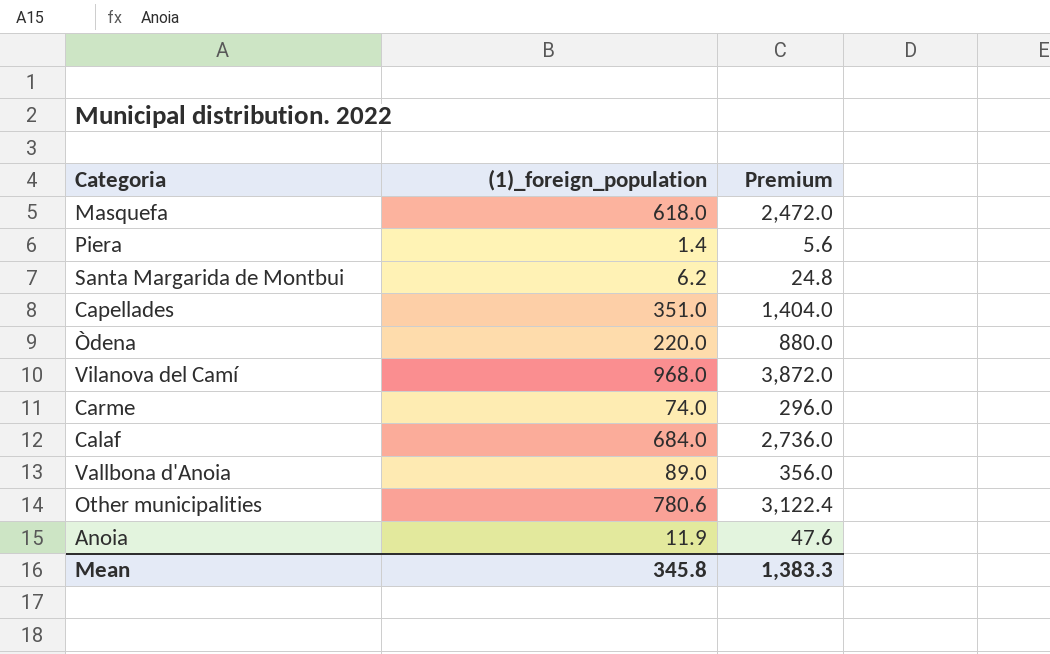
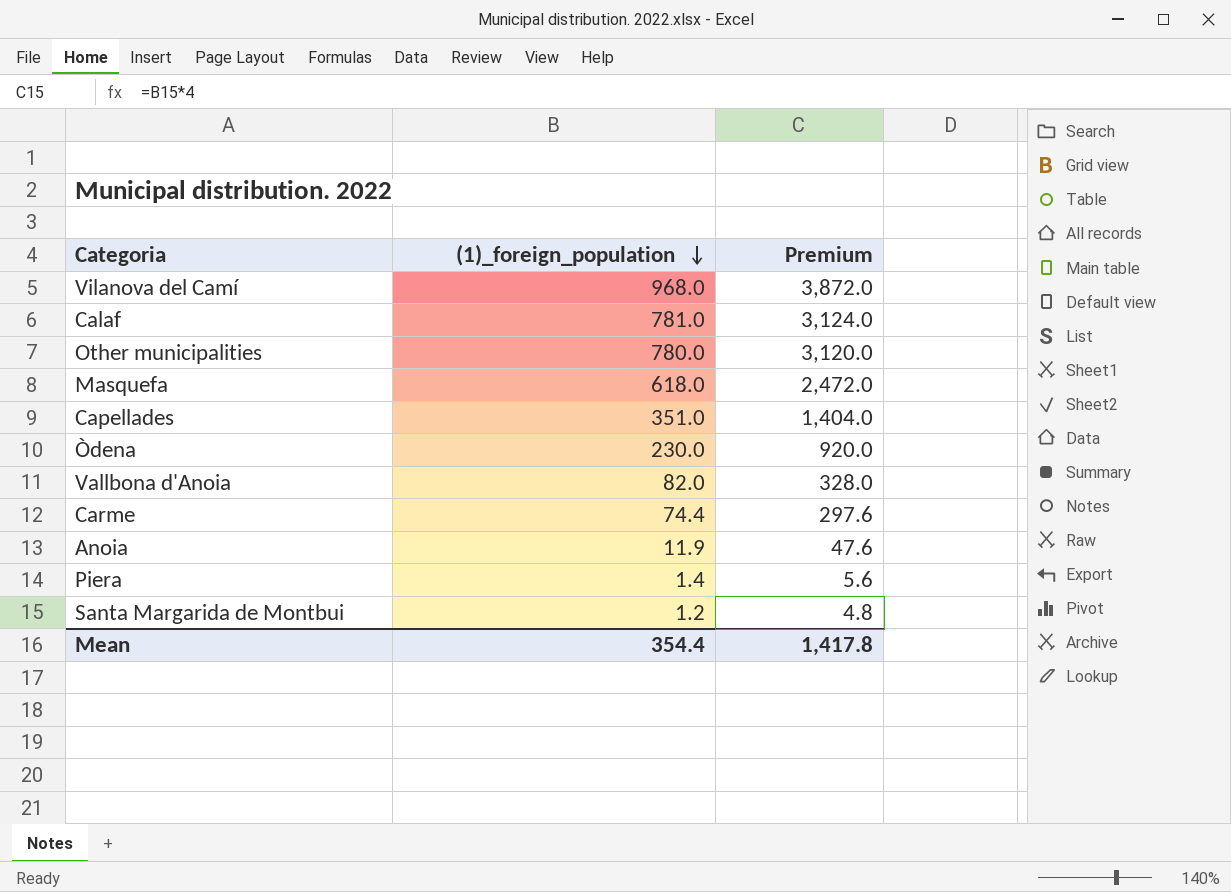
row order: none -> (1)_foreign_population descending
Calaf | (1)_foreign_population: 684.0 -> 781.0
Calaf | Premium: 2,736.0 -> 3,124.0
Other municipalities | (1)_foreign_population: 780.6 -> 780.0
Other municipalities | Premium: 3,122.4 -> 3,120.0
Òdena | (1)_foreign_population: 220.0 -> 230.0
Òdena | Premium: 880.0 -> 920.0
Vallbona d'Anoia | (1)_foreign_population: 89.0 -> 82.0
Vallbona d'Anoia | Premium: 356.0 -> 328.0
Carme | (1)_foreign_population: 74.0 -> 74.4
Carme | Premium: 296.0 -> 297.6
Santa Margarida de Montbui | (1)_foreign_population: 6.2 -> 1.2
Santa Margarida de Montbui | Premium: 24.8 -> 4.8
Mean | (1)_foreign_population: 345.8 -> 354.4
Mean | Premium: 1,383.3 -> 1,417.8

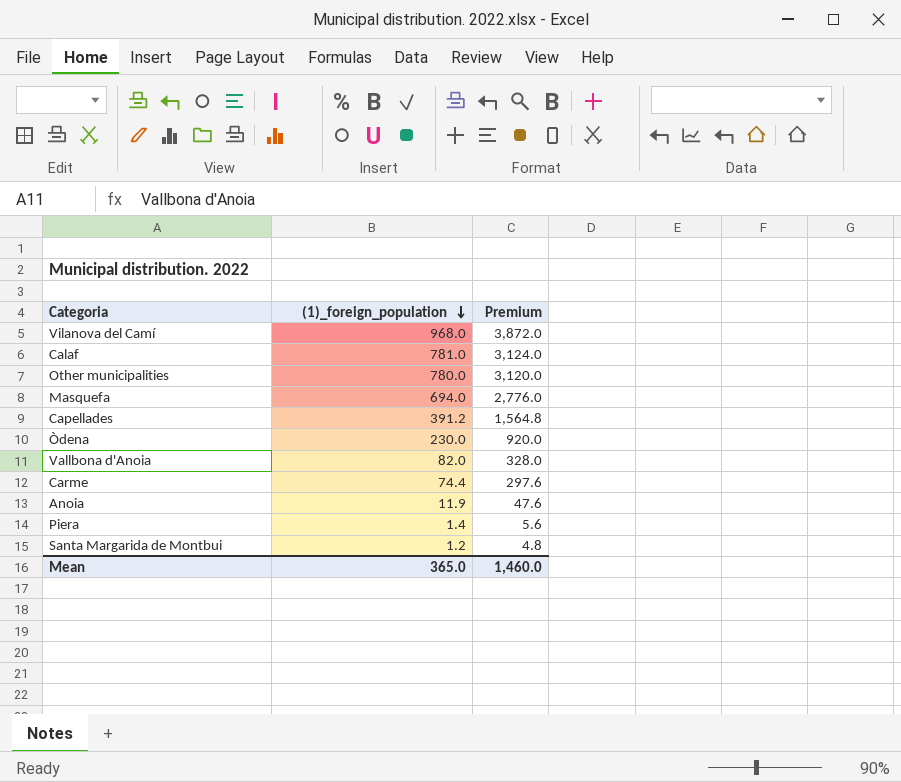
Masquefa | (1)_foreign_population: 618.0 -> 694.0
Masquefa | Premium: 2,472.0 -> 2,776.0
Capellades | (1)_foreign_population: 351.0 -> 391.2
Capellades | Premium: 1,404.0 -> 1,564.8
Mean | (1)_foreign_population: 354.4 -> 365.0
Mean | Premium: 1,417.8 -> 1,460.0

